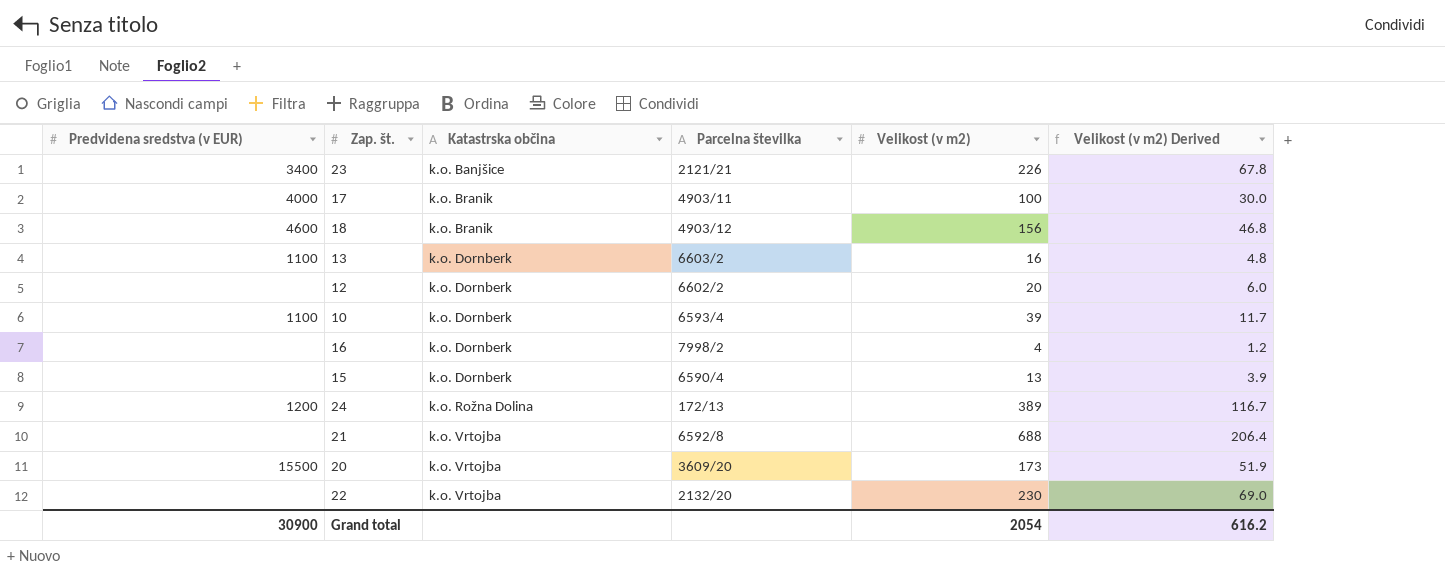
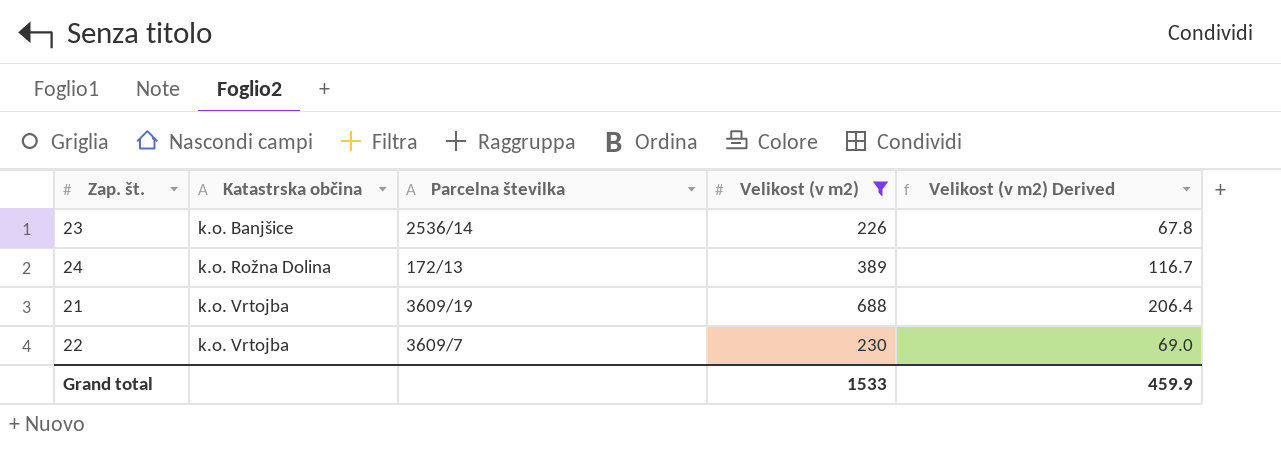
filter: none -> Velikost (v m2) >= 226
column Predvidena sredstva (v EUR) | position: 1 -> none
23 | Parcelna številka: 2121/21 -> 2536/14
21 | Parcelna številka: 6592/8 -> 3609/19
22 | Parcelna številka: 2132/20 -> 3609/7
Grand total | Velikost (v m2): 2054 -> 1533
Grand total | Velikost (v m2) Derived: 616.2 -> 459.9

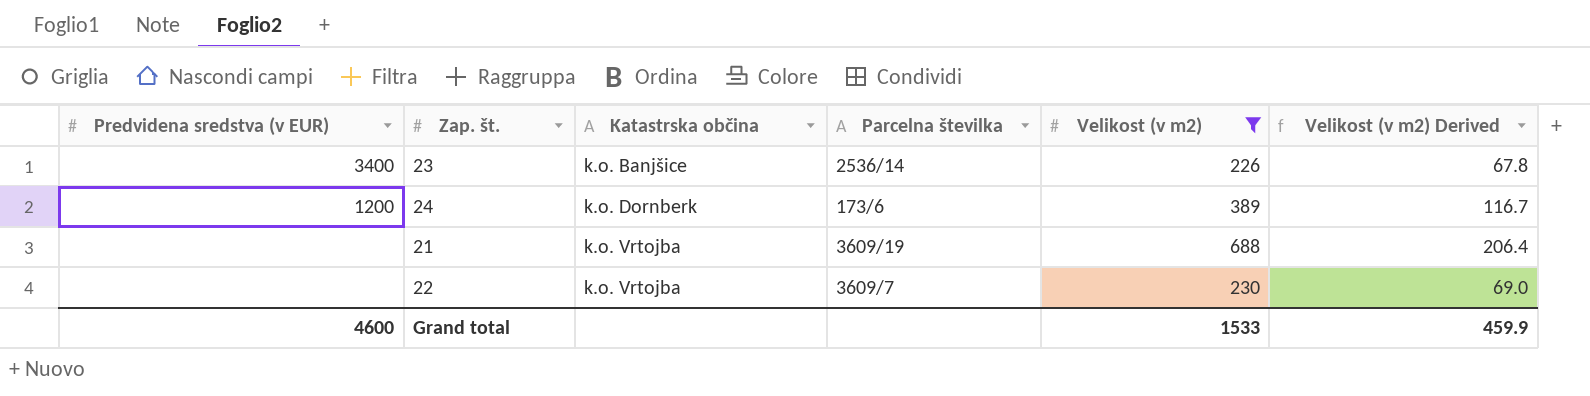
column Predvidena sredstva (v EUR) | position: none -> 1
24 | Katastrska občina: k.o. Rožna Dolina -> k.o. Dornberk
24 | Parcelna številka: 172/13 -> 173/6

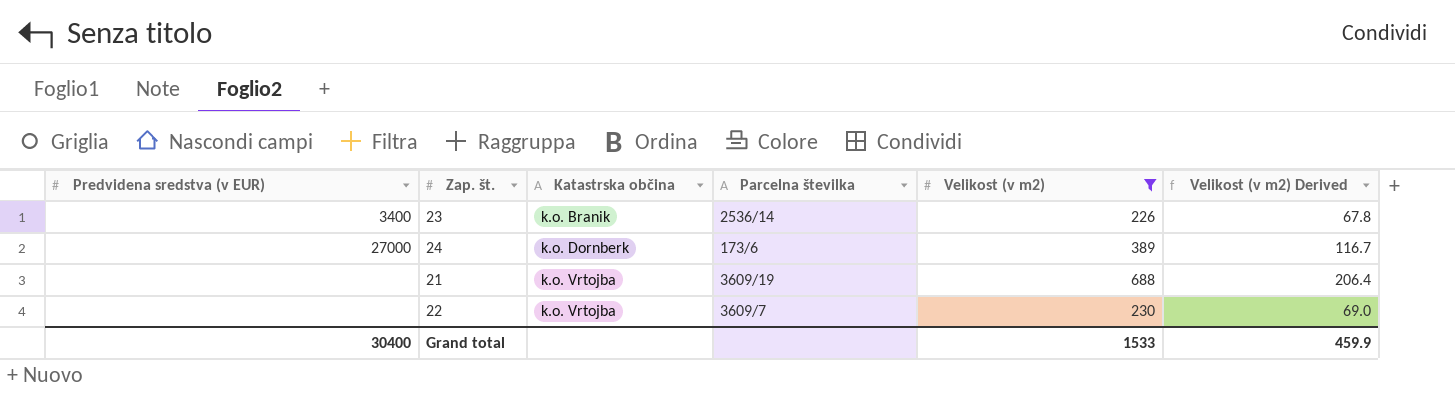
23 | Katastrska občina: k.o. Banjšice -> k.o. Branik
24 | Predvidena sredstva (v EUR): 1200 -> 27000
Grand total | Predvidena sredstva (v EUR): 4600 -> 30400

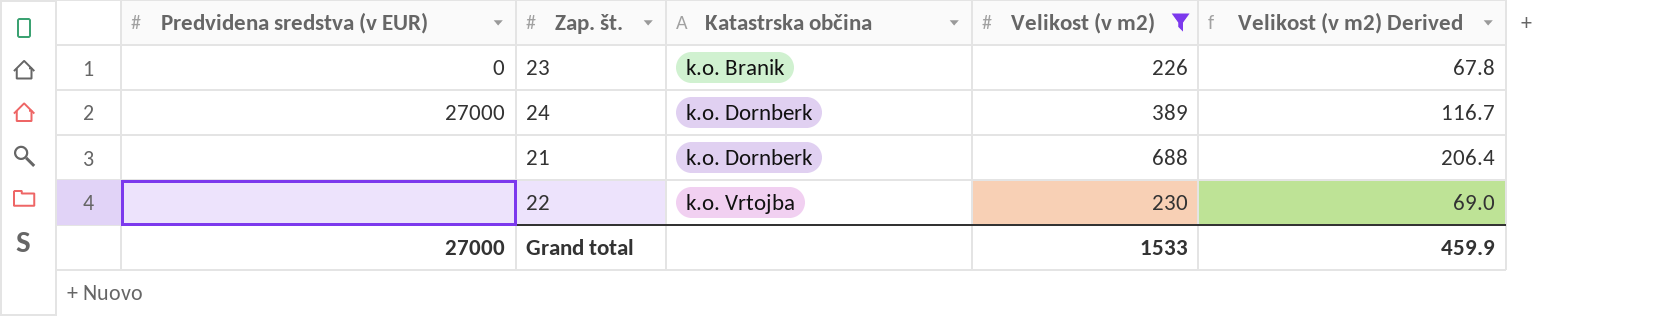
column Parcelna številka | position: 4 -> none
23 | Predvidena sredstva (v EUR): 3400 -> 0
21 | Katastrska občina: k.o. Vrtojba -> k.o. Dornberk
Grand total | Predvidena sredstva (v EUR): 30400 -> 27000

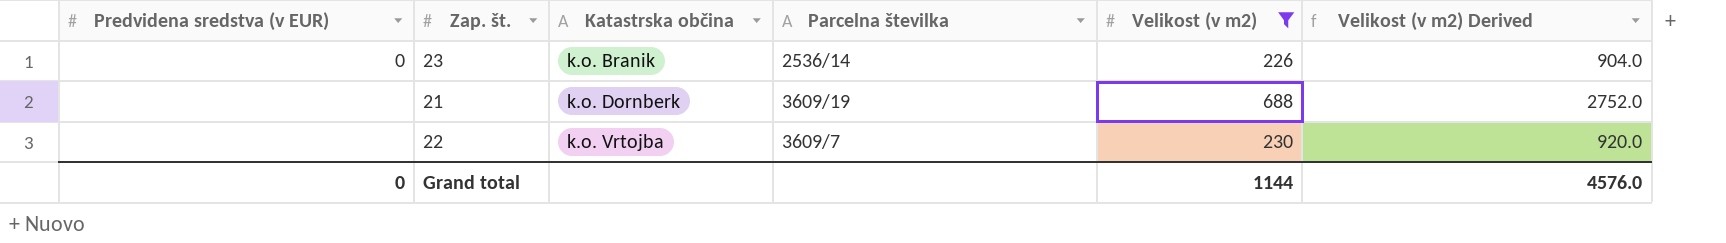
column Parcelna številka | position: none -> 4
column Velikost (v m2) Derived | formula: [Velikost (v m2)] * 0.3 -> [Velikost (v m2)] * 4
row 24: 27000 | k.o. Dornberk | 389 | 116.7 -> none
Grand total | Predvidena sredstva (v EUR): 27000 -> 0
Grand total | Velikost (v m2): 1533 -> 1144
Grand total | Velikost (v m2) Derived: 459.9 -> 4576.0

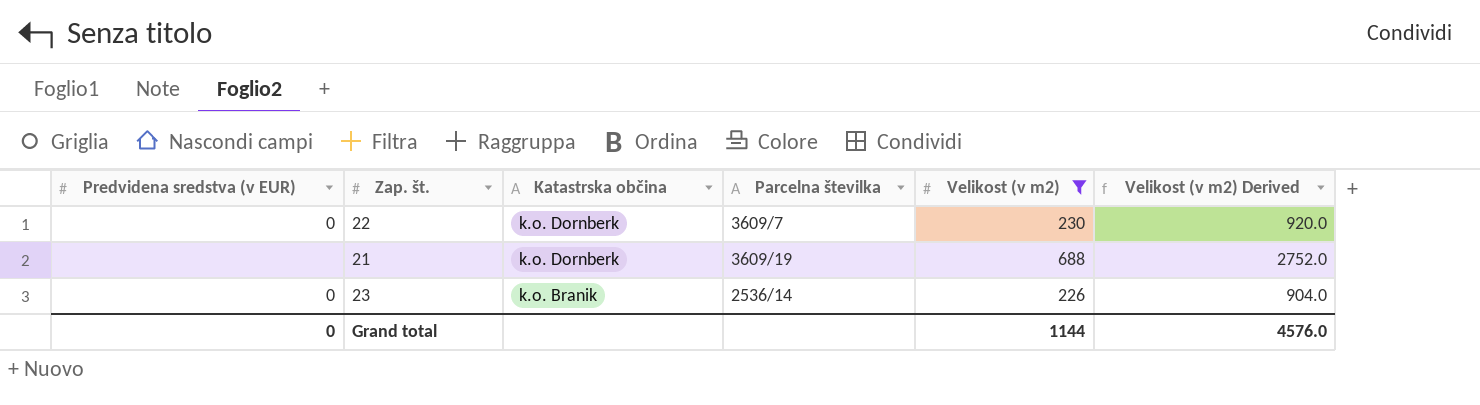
row order: Katastrska občina ascending -> Katastrska občina descending
22 | Predvidena sredstva (v EUR): none -> 0
22 | Katastrska občina: k.o. Vrtojba -> k.o. Dornberk

